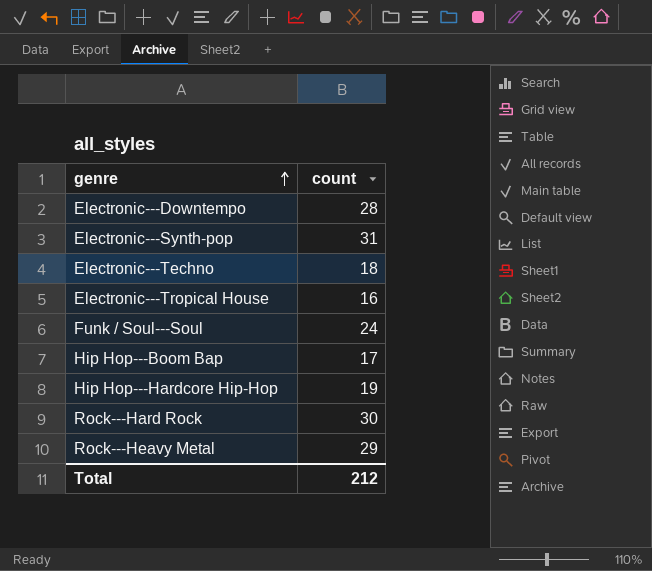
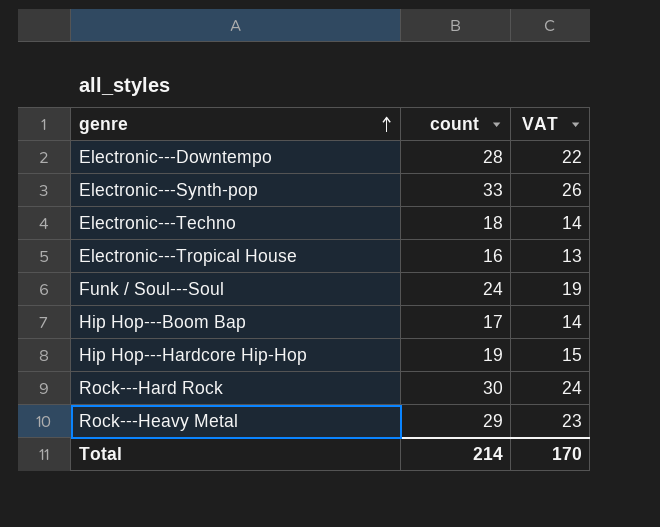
column VAT | formula: none -> [count] * 0.8
Electronic---Synth-pop | count: 31 -> 33
Total | count: 212 -> 214

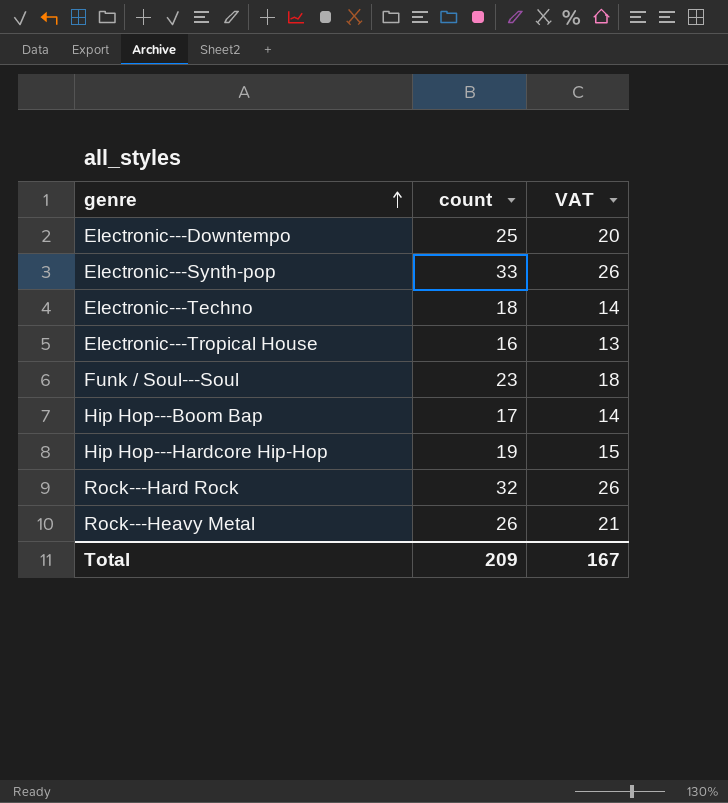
Electronic---Downtempo | count: 28 -> 25
Electronic---Downtempo | VAT: 22 -> 20
Funk / Soul---Soul | count: 24 -> 23
Funk / Soul---Soul | VAT: 19 -> 18
Rock---Hard Rock | count: 30 -> 32
Rock---Hard Rock | VAT: 24 -> 26
Rock---Heavy Metal | count: 29 -> 26
Rock---Heavy Metal | VAT: 23 -> 21
Total | count: 214 -> 209
Total | VAT: 170 -> 167

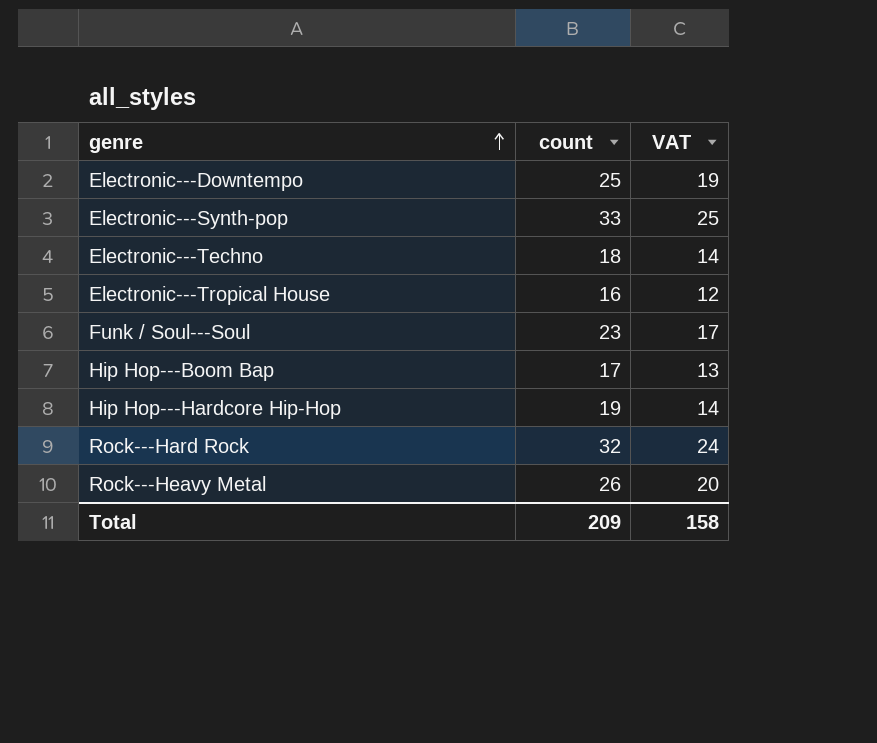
column VAT | formula: [count] * 0.8 -> [count] * 0.75
Total | VAT: 167 -> 158

